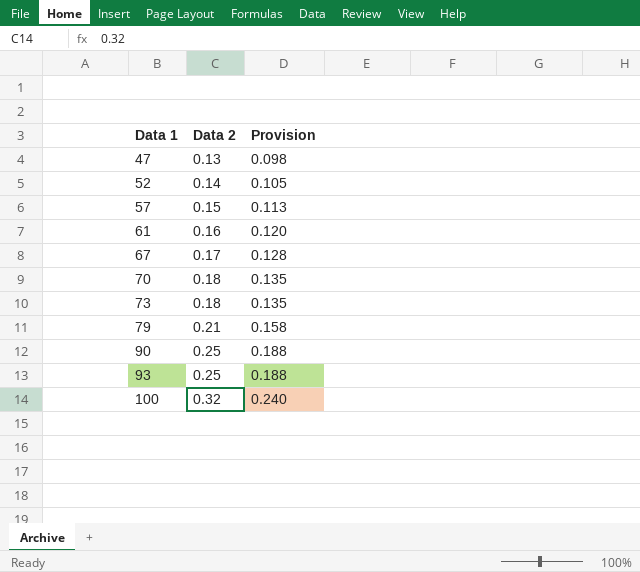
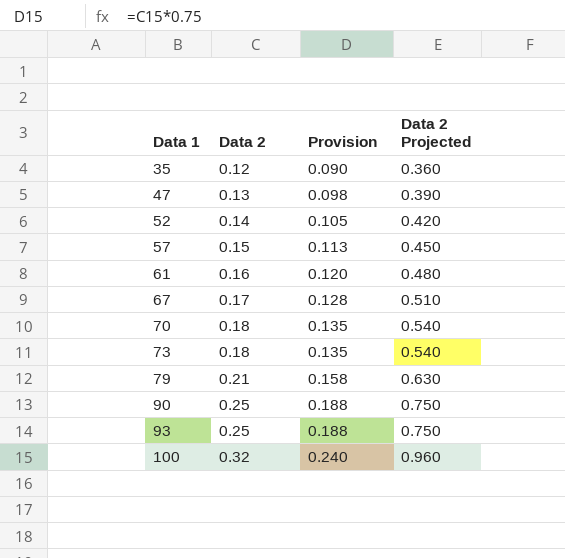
column Data 2 Projected | formula: none -> [Data 2] * 3
row 35: none -> 0.12 | 0.090 | 0.360

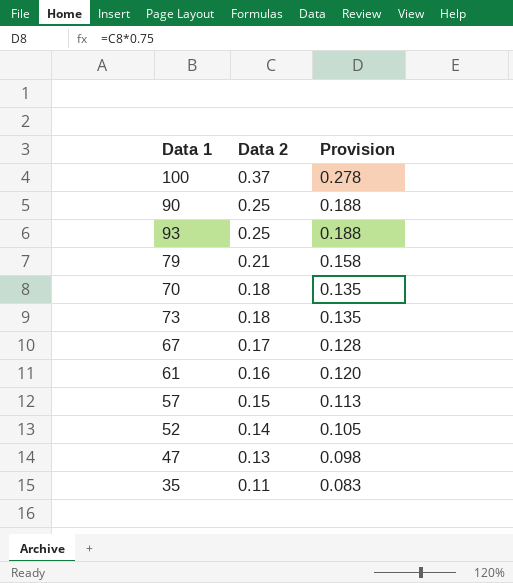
row order: Data 1 ascending -> Data 2 descending
column Data 2 Projected | formula: [Data 2] * 3 -> none
100 | Data 2: 0.32 -> 0.37
100 | Provision: 0.240 -> 0.278
35 | Data 2: 0.12 -> 0.11
35 | Provision: 0.090 -> 0.083

